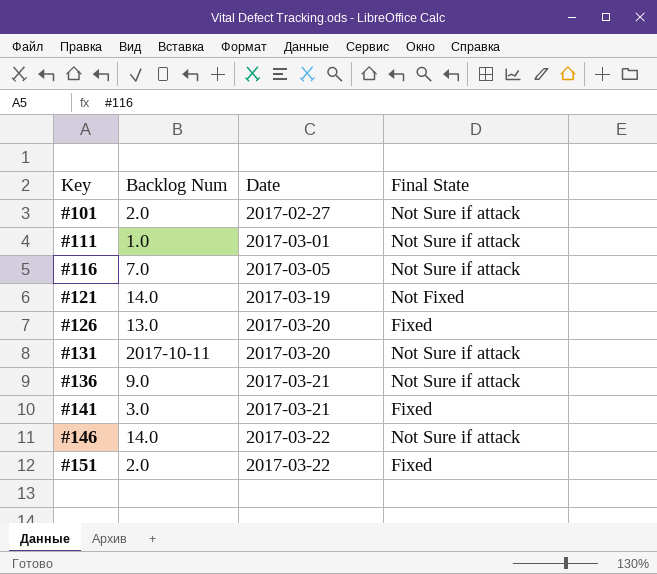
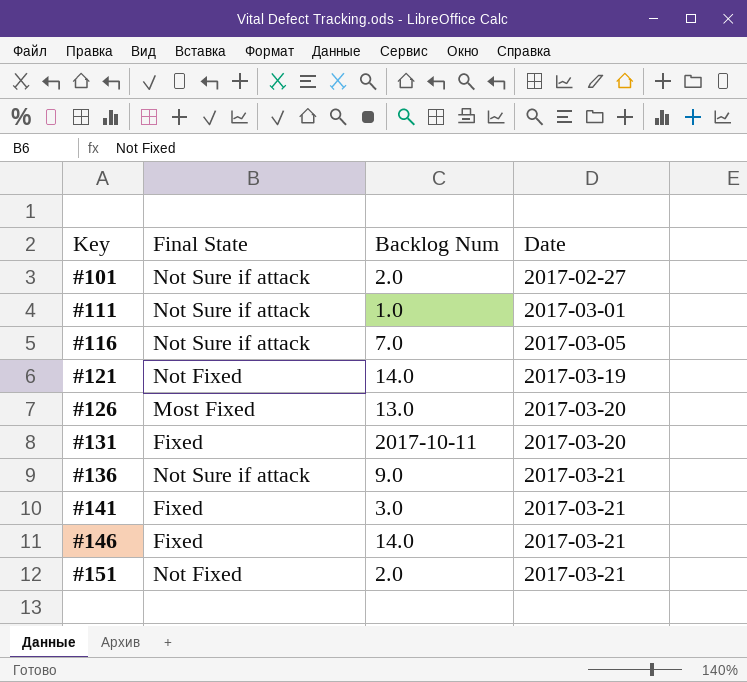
column Final State | position: 4 -> 2
#126 | Final State: Fixed -> Most Fixed
#131 | Final State: Not Sure if attack -> Fixed
#146 | Final State: Not Sure if attack -> Fixed
#146 | Date: 2017-03-22 -> 2017-03-21
#151 | Final State: Fixed -> Not Fixed
#151 | Date: 2017-03-22 -> 2017-03-21

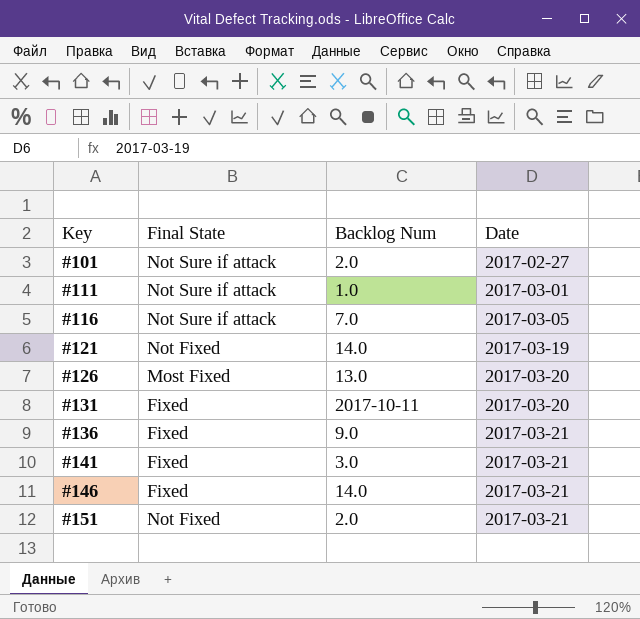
#136 | Final State: Not Sure if attack -> Fixed

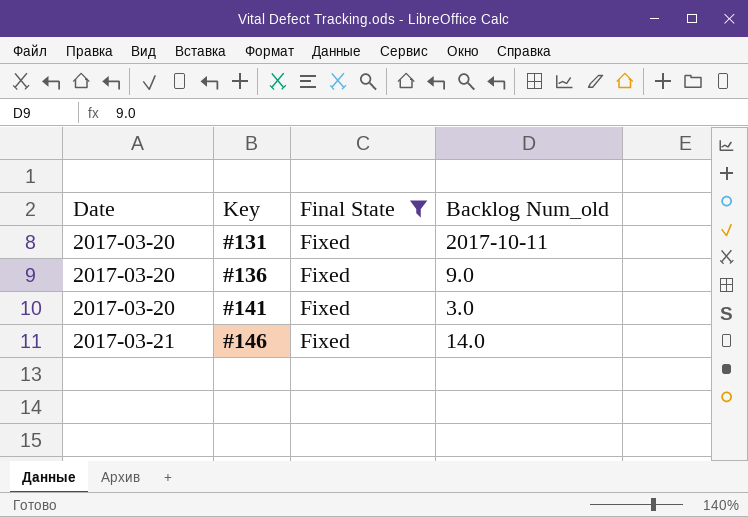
filter: none -> Final State = Fixed
column Date | position: 4 -> 1
column name: Backlog Num -> Backlog Num_old
#136 | Date: 2017-03-21 -> 2017-03-20
#141 | Date: 2017-03-21 -> 2017-03-20

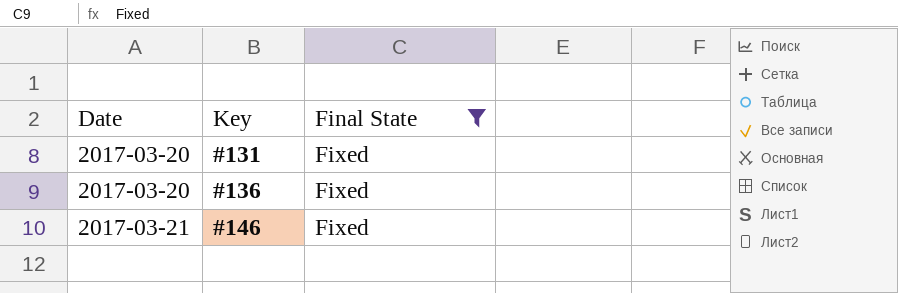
column Backlog Num_old | position: 4 -> none
row #141: 2017-03-20 | Fixed | 3.0 -> none

